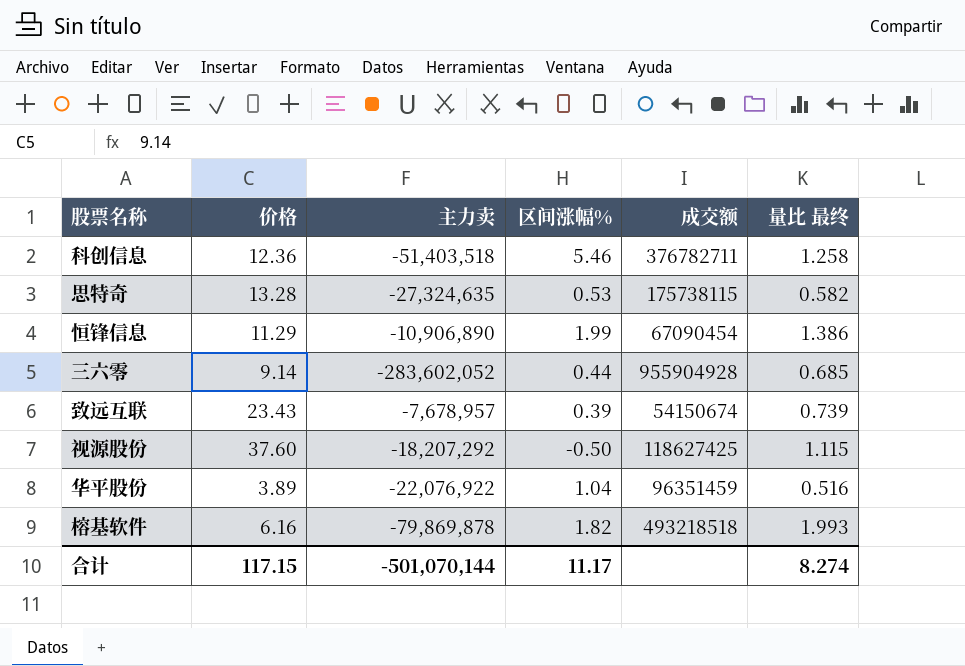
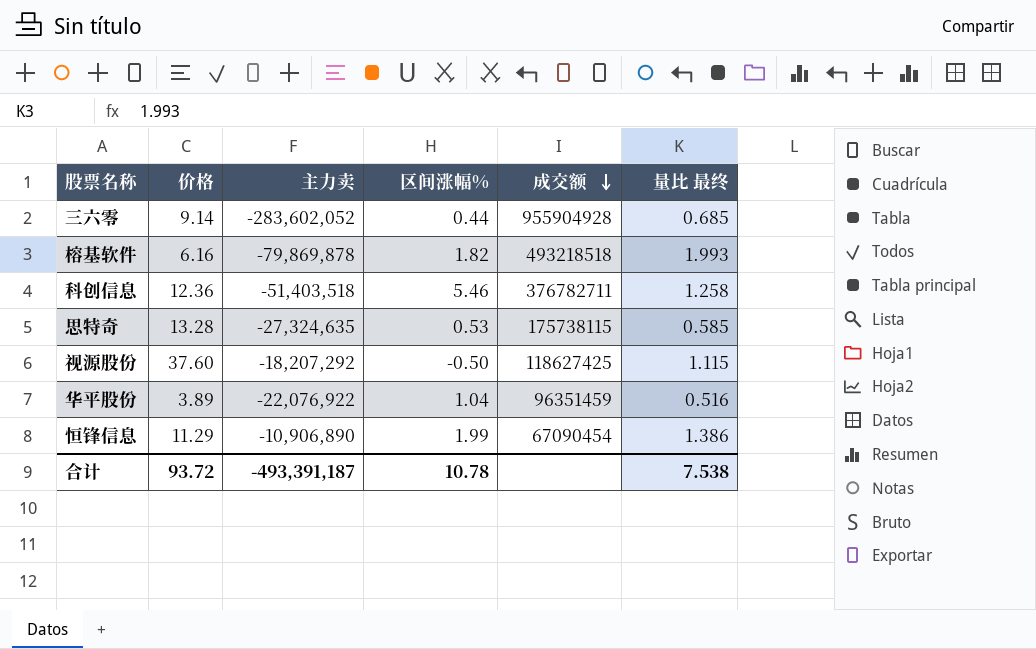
row order: none -> 成交额 descending
row 致远互联: 23.43 | -7,678,957 | 0.39 | 54150674 | 0.739 -> none
思特奇 | 量比 最终: 0.582 -> 0.585
合计 | 价格: 117.15 -> 93.72
合计 | 主力卖: -501,070,144 -> -493,391,187
合计 | 区间涨幅%: 11.17 -> 10.78
合计 | 量比 最终: 8.274 -> 7.538

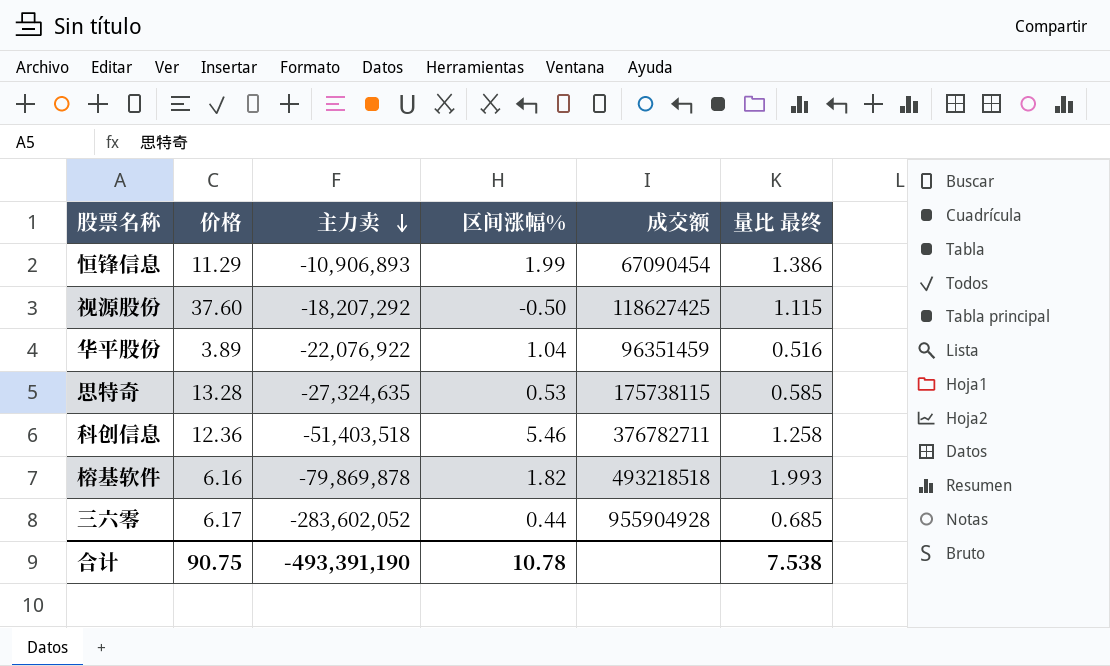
row order: 成交额 descending -> 主力卖 descending
恒锋信息 | 主力卖: -10,906,890 -> -10,906,893
三六零 | 价格: 9.14 -> 6.17
合计 | 价格: 93.72 -> 90.75
合计 | 主力卖: -493,391,187 -> -493,391,190

